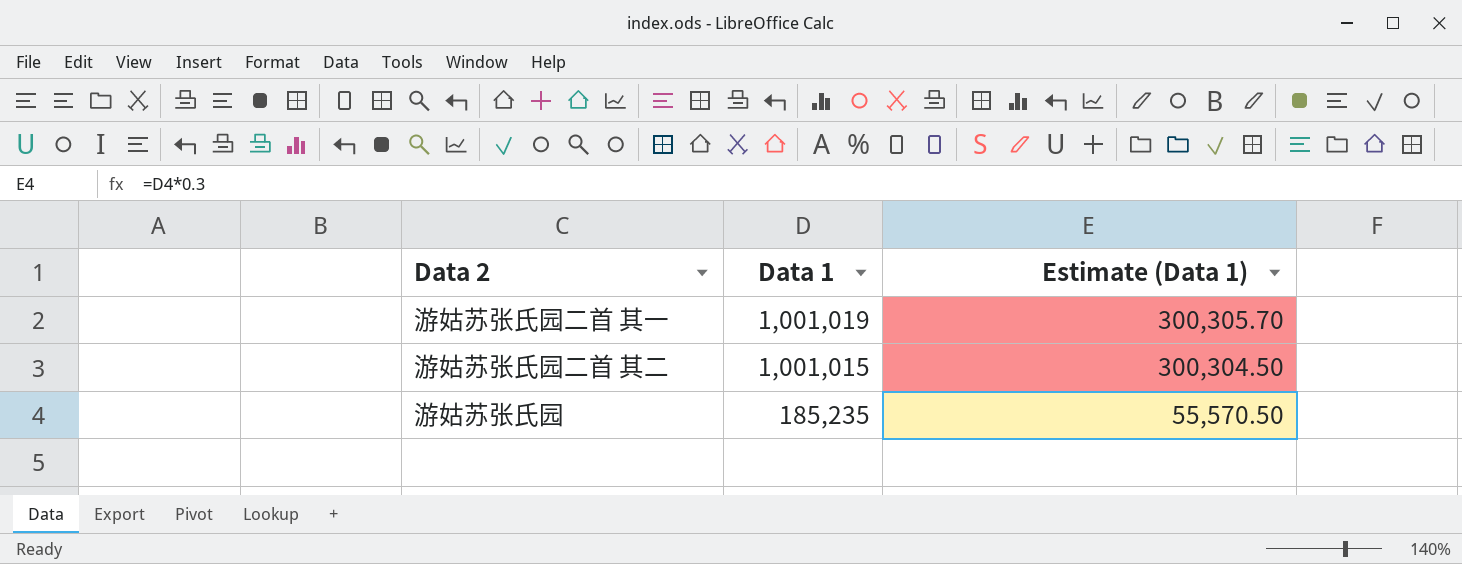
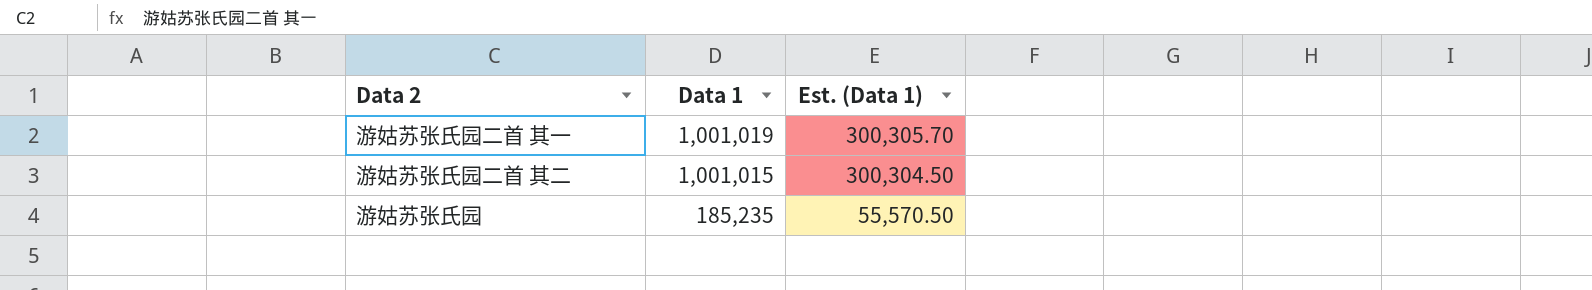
column name: Estimate (Data 1) -> Est. (Data 1)

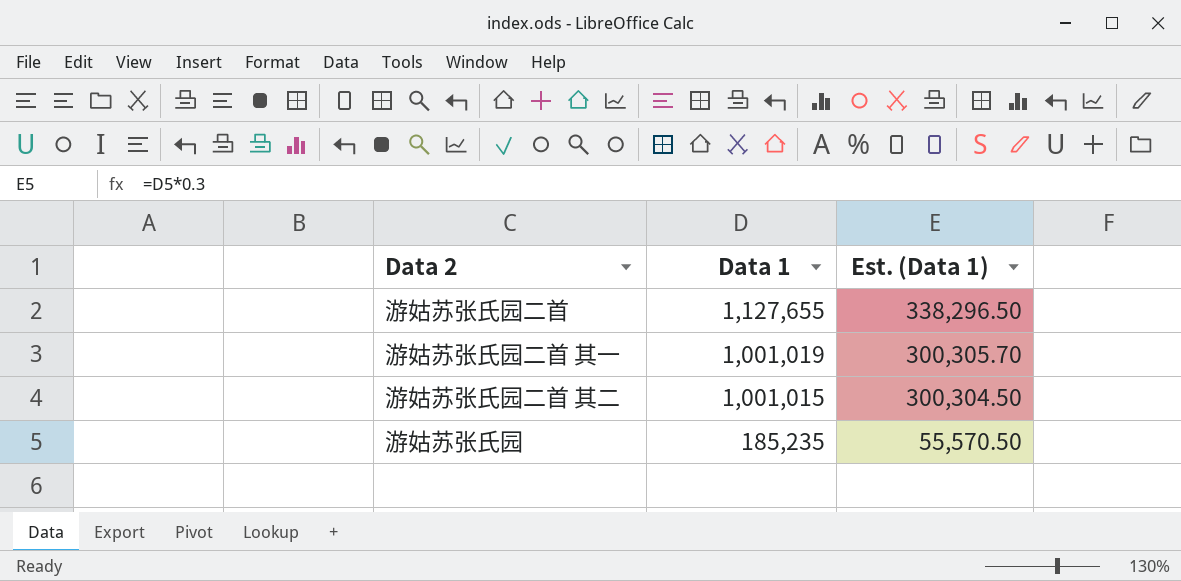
row 游姑苏张氏园二首: none -> 1,127,655 | 338,296.50

